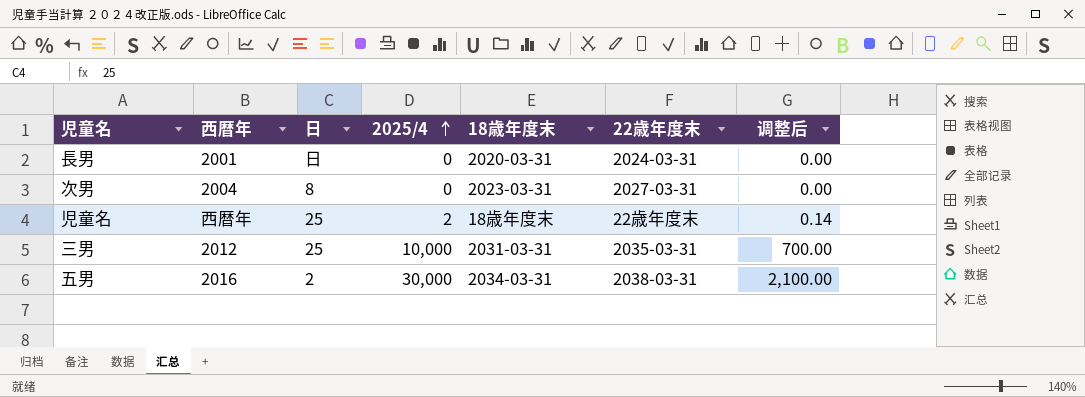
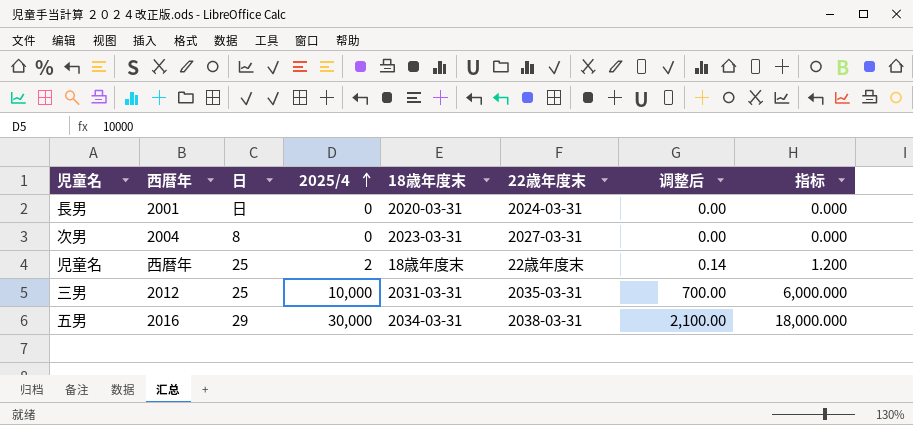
column 指标 | formula: none -> [2025/4] * 0.6
五男 | 日: 2 -> 29

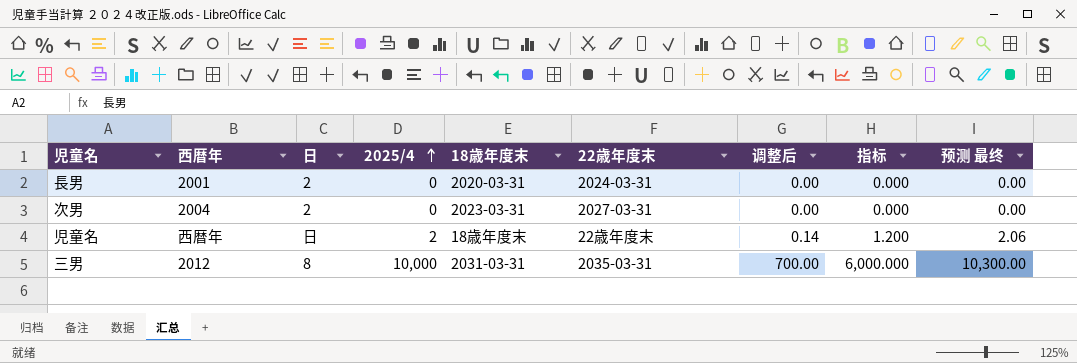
column 预测 最终 | formula: none -> [2025/4] * 1.03
row 五男: 2016 | 29 | 30,000 | 2034-03-31 | 2038-03-31 | 2,100.00 | 18,000.000 -> none
長男 | 日: 日 -> 2
次男 | 日: 8 -> 2
児童名 | 日: 25 -> 日
三男 | 日: 25 -> 8

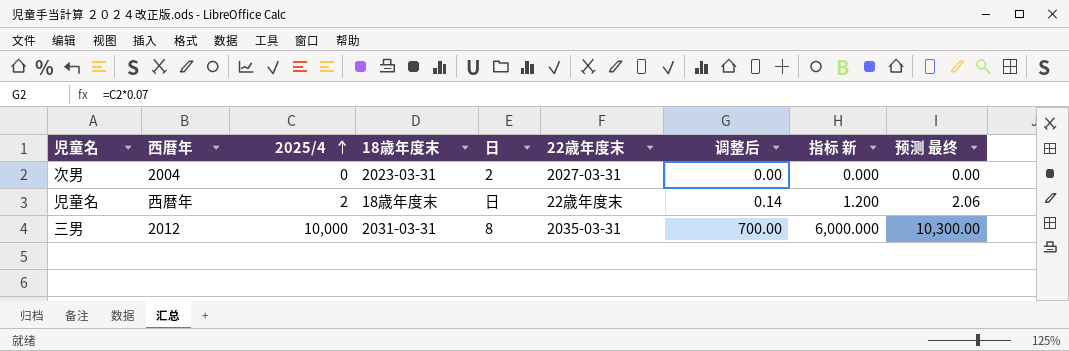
column 日 | position: 3 -> 5
column name: 指标 -> 指标 新
row 長男: 2001 | 2 | 0 | 2020-03-31 | 2024-03-31 | 0.00 | 0.000 | 0.00 -> none

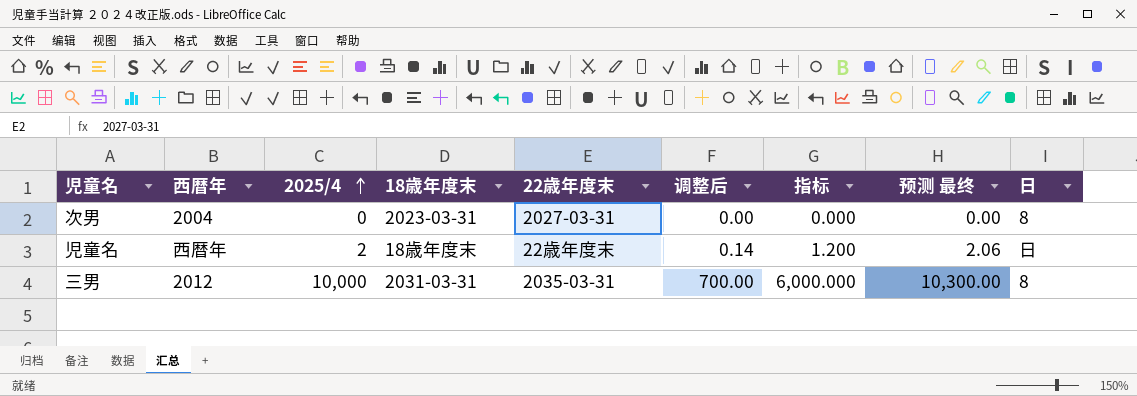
column name: 指标 新 -> 指标
column 日 | position: 5 -> 9
次男 | 日: 2 -> 8

